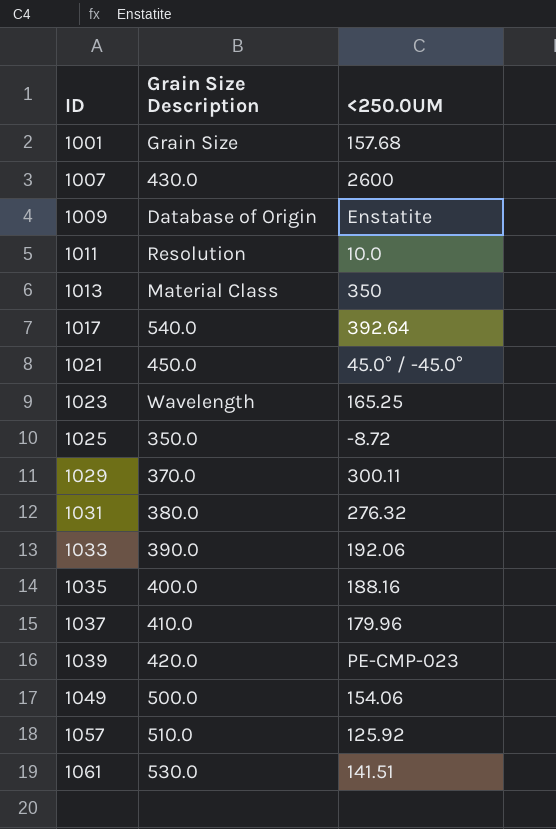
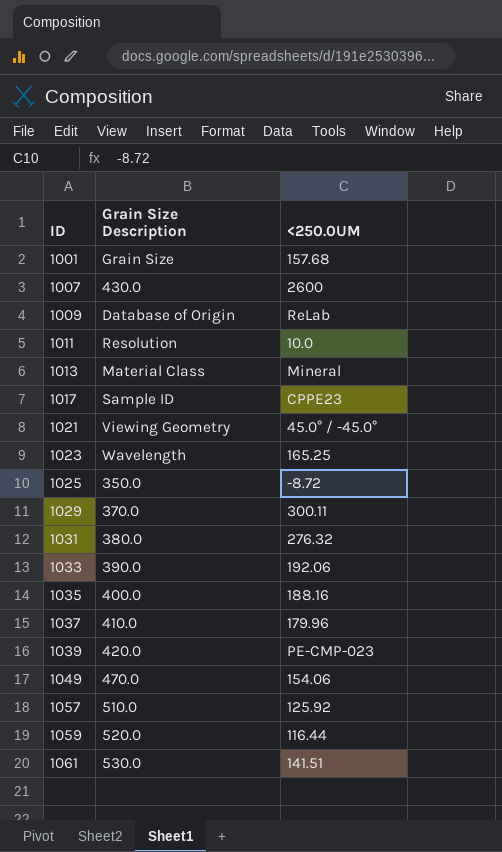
1009 | <250.0UM: Enstatite -> ReLab
1013 | <250.0UM: 350 -> Mineral
1017 | Grain Size Description: 540.0 -> Sample ID
1017 | <250.0UM: 392.64 -> CPPE23
1021 | Grain Size Description: 450.0 -> Viewing Geometry
1049 | Grain Size Description: 500.0 -> 470.0
row 1059: none -> 520.0 | 116.44

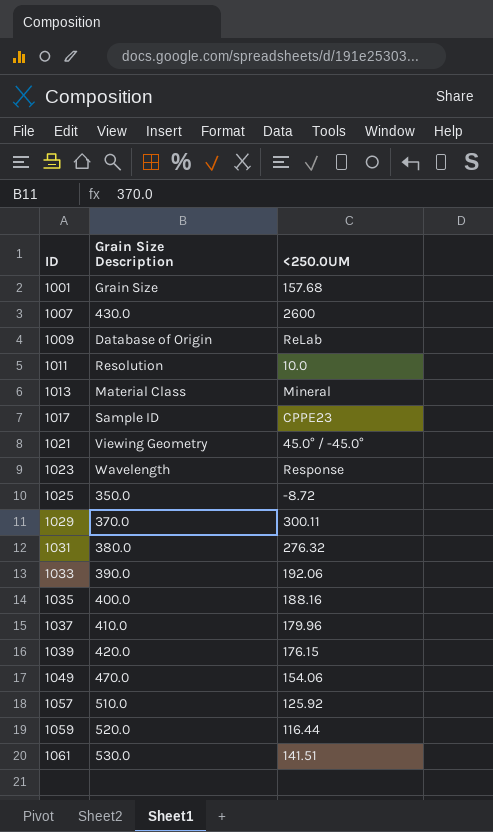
1023 | <250.0UM: 165.25 -> Response
1039 | <250.0UM: PE-CMP-023 -> 176.15

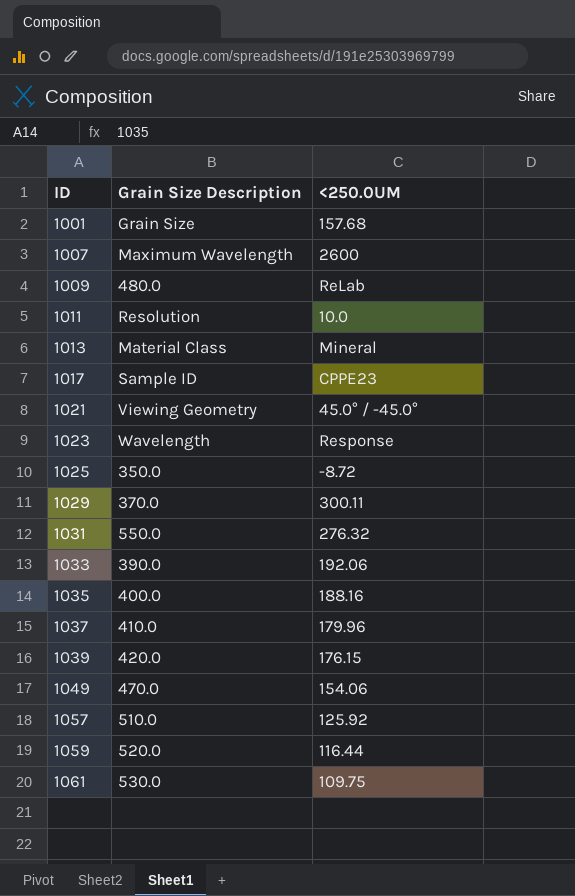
1007 | Grain Size Description: 430.0 -> Maximum Wavelength
1009 | Grain Size Description: Database of Origin -> 480.0
1031 | Grain Size Description: 380.0 -> 550.0
1061 | <250.0UM: 141.51 -> 109.75

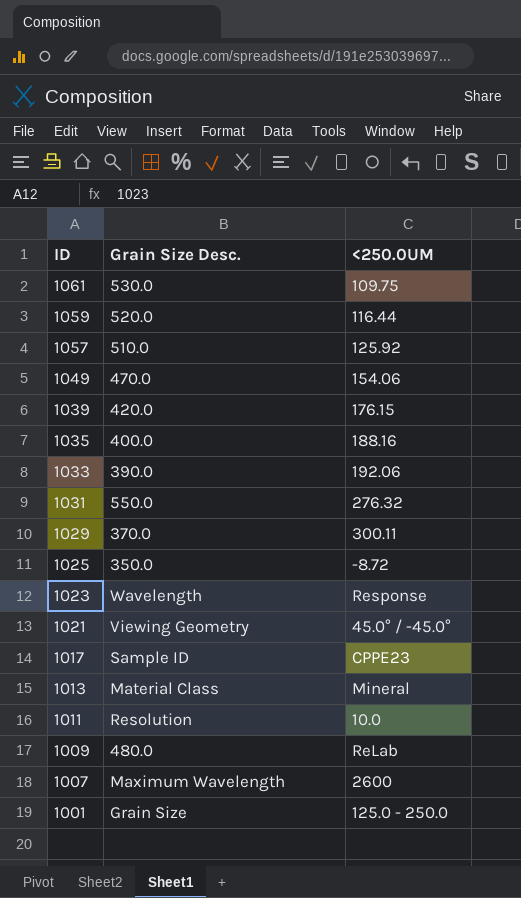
row order: ID ascending -> ID descending
column name: Grain Size Description -> Grain Size Desc.
row 1037: 410.0 | 179.96 -> none
1001 | <250.0UM: 157.68 -> 125.0 - 250.0

